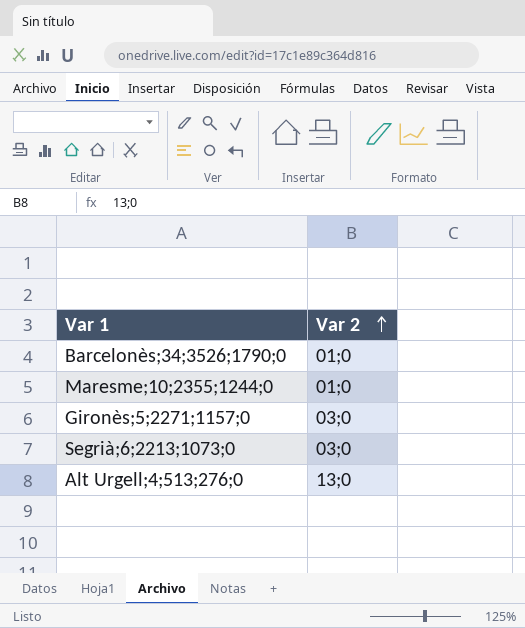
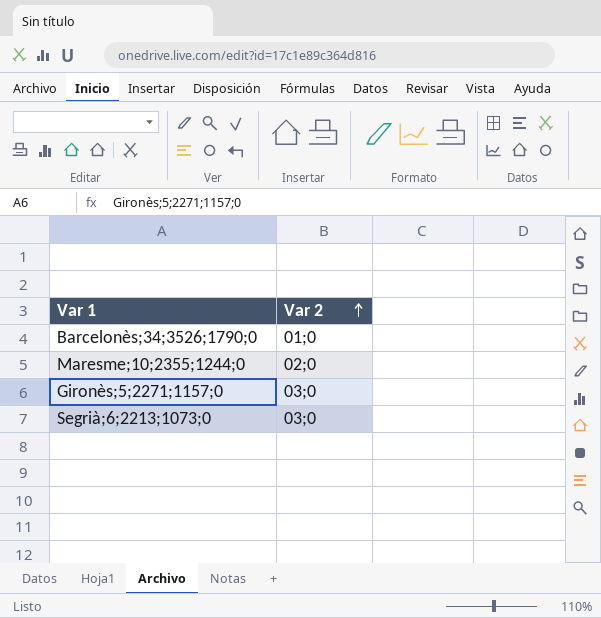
row Alt Urgell;4;513;276;0: 13;0 -> none
Maresme;10;2355;1244;0 | Var 2: 01;0 -> 02;0

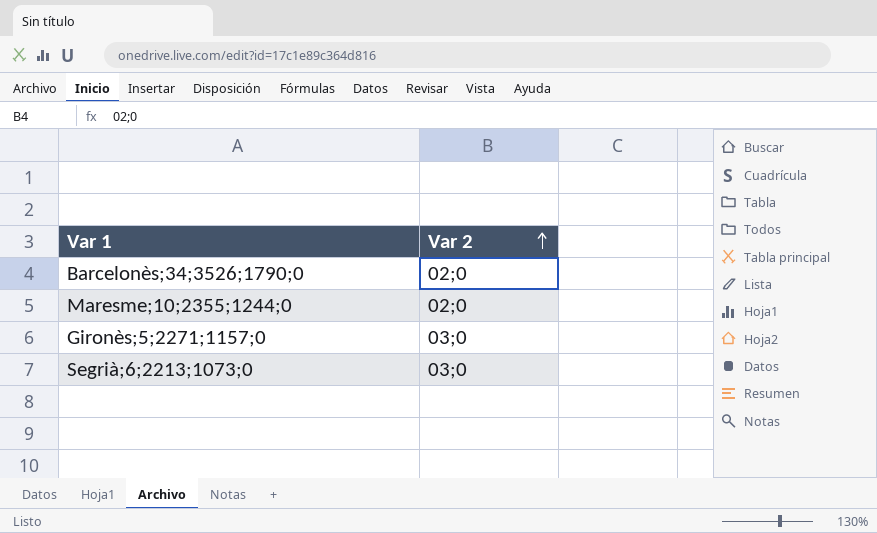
Barcelonès;34;3526;1790;0 | Var 2: 01;0 -> 02;0

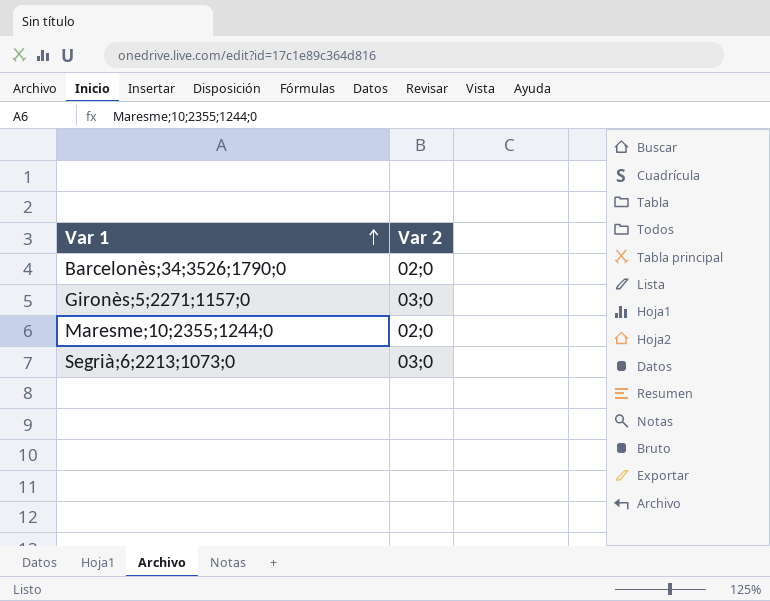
row order: Var 2 ascending -> Var 1 ascending

